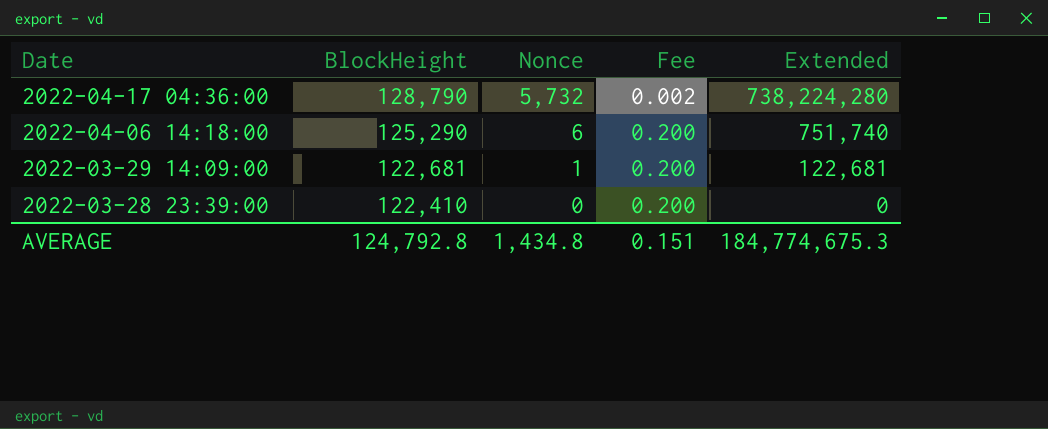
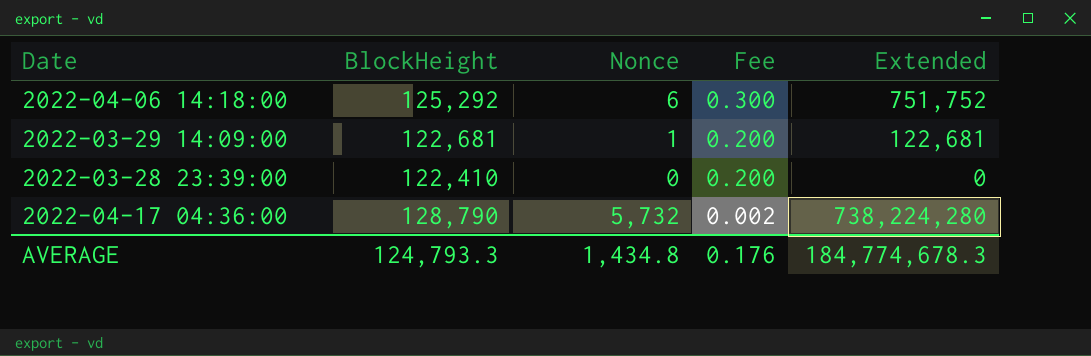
row order: Date descending -> Fee descending
2022-04-06 14:18:00 | BlockHeight: 125,290 -> 125,292
2022-04-06 14:18:00 | Fee: 0.200 -> 0.300
2022-04-06 14:18:00 | Extended: 751,740 -> 751,752
AVERAGE | BlockHeight: 124,792.8 -> 124,793.3
AVERAGE | Fee: 0.151 -> 0.176
AVERAGE | Extended: 184,774,675.3 -> 184,774,678.3

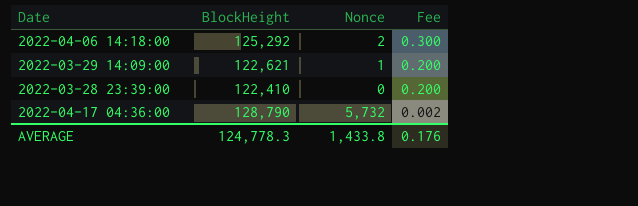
column Extended | formula: [BlockHeight] * [Nonce] -> none
2022-04-06 14:18:00 | Nonce: 6 -> 2
2022-03-29 14:09:00 | BlockHeight: 122,681 -> 122,621
AVERAGE | BlockHeight: 124,793.3 -> 124,778.3
AVERAGE | Nonce: 1,434.8 -> 1,433.8

